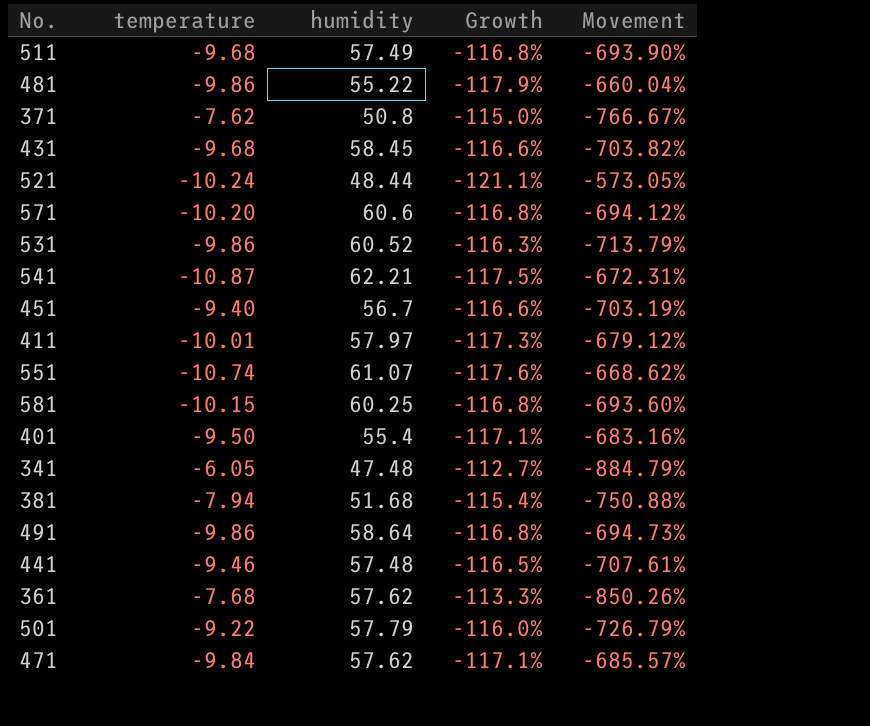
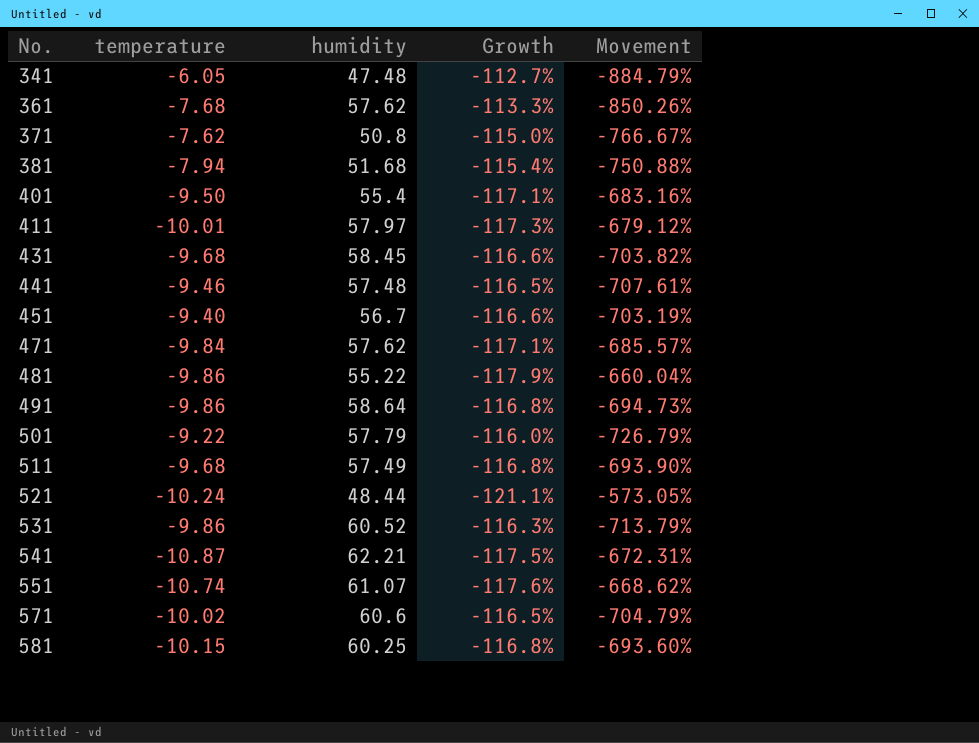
row order: none -> No. ascending
571 | temperature: -10.20 -> -10.02
571 | Growth: -116.8% -> -116.5%
571 | Movement: -694.12% -> -704.79%

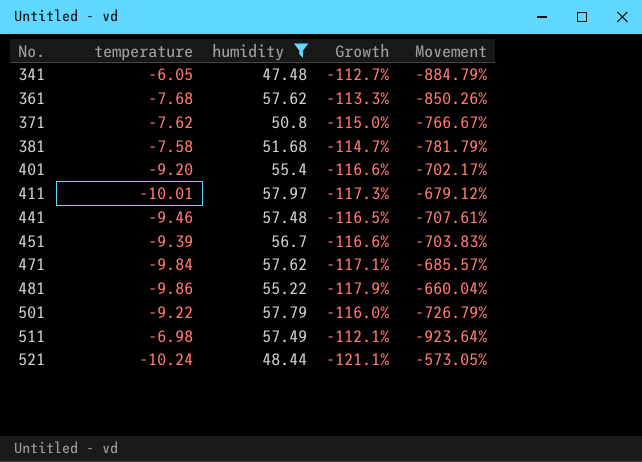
filter: none -> humidity <= 57.97
381 | temperature: -7.94 -> -7.58
381 | Growth: -115.4% -> -114.7%
381 | Movement: -750.88% -> -781.79%
401 | temperature: -9.50 -> -9.20
401 | Growth: -117.1% -> -116.6%
401 | Movement: -683.16% -> -702.17%
451 | temperature: -9.40 -> -9.39
451 | Movement: -703.19% -> -703.83%
511 | temperature: -9.68 -> -6.98
511 | Growth: -116.8% -> -112.1%
511 | Movement: -693.90% -> -923.64%

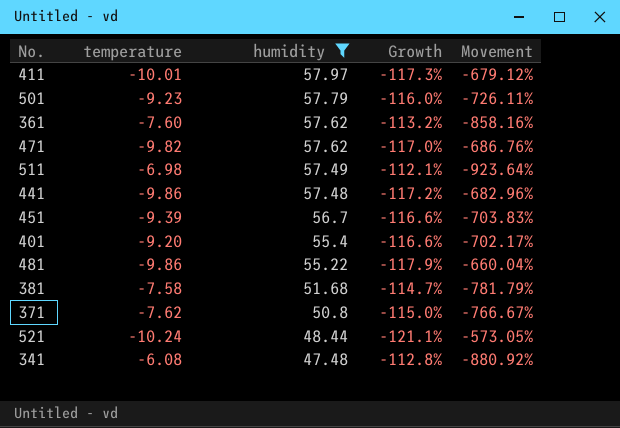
row order: No. ascending -> humidity descending
501 | temperature: -9.22 -> -9.23
501 | Movement: -726.79% -> -726.11%
361 | temperature: -7.68 -> -7.60
361 | Growth: -113.3% -> -113.2%
361 | Movement: -850.26% -> -858.16%
471 | temperature: -9.84 -> -9.82
471 | Growth: -117.1% -> -117.0%
471 | Movement: -685.57% -> -686.76%
441 | temperature: -9.46 -> -9.86
441 | Growth: -116.5% -> -117.2%
441 | Movement: -707.61% -> -682.96%
341 | temperature: -6.05 -> -6.08
341 | Growth: -112.7% -> -112.8%
341 | Movement: -884.79% -> -880.92%

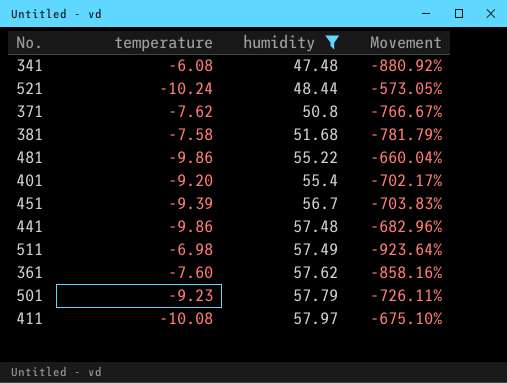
row order: humidity descending -> humidity ascending
column Growth | formula: ([temperature] - [humidity]) / [humidity] -> none
row 471: -9.82 | 57.62 | -117.0% | -686.76% -> none
411 | temperature: -10.01 -> -10.08
411 | Movement: -679.12% -> -675.10%

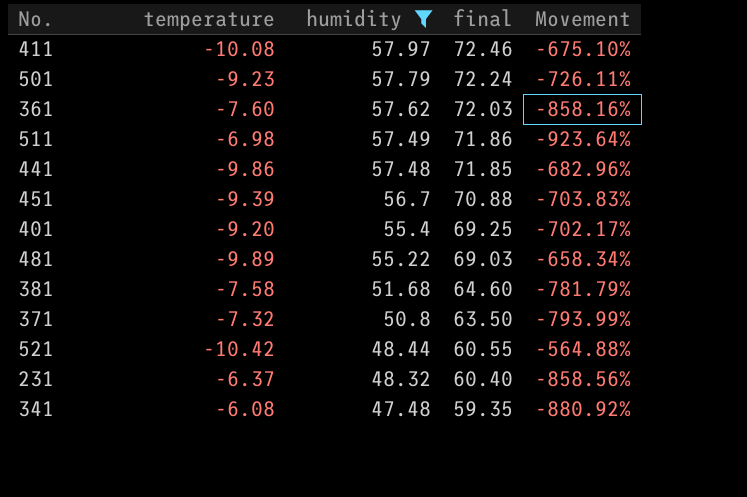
row order: humidity ascending -> humidity descending
column final | formula: none -> [humidity] * 1.25
481 | temperature: -9.86 -> -9.89
481 | Movement: -660.04% -> -658.34%
371 | temperature: -7.62 -> -7.32
371 | Movement: -766.67% -> -793.99%
521 | temperature: -10.24 -> -10.42
521 | Movement: -573.05% -> -564.88%
row 231: none -> -6.37 | 48.32 | 60.40 | -858.56%

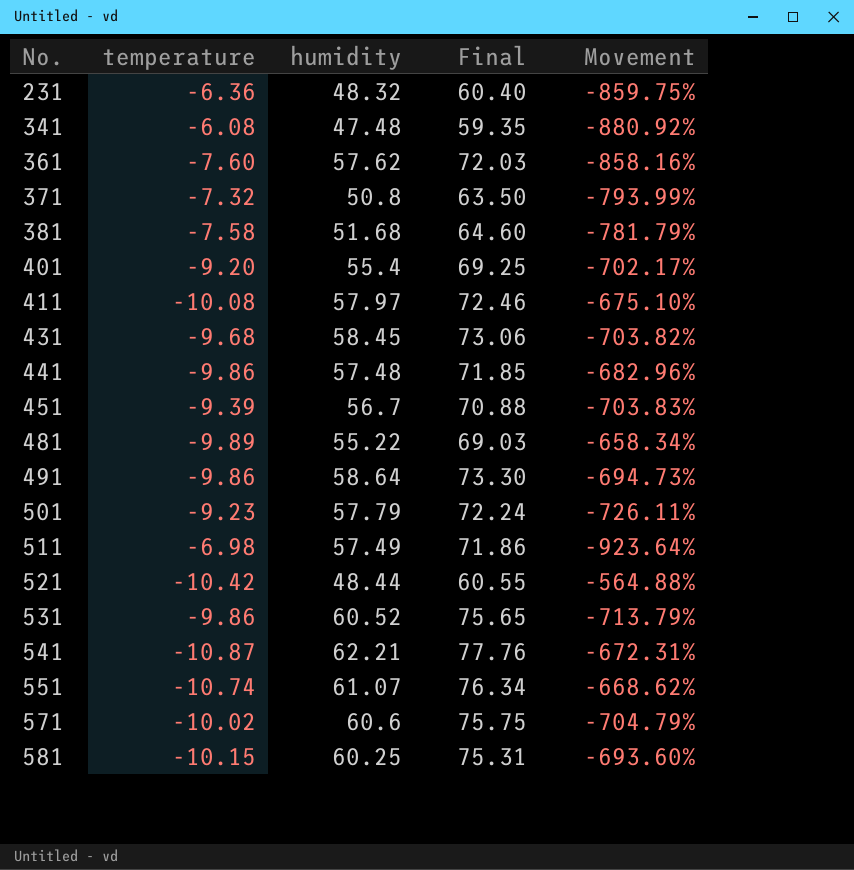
filter: humidity <= 57.97 -> none
row order: humidity descending -> No. ascending
column name: final -> Final
231 | temperature: -6.37 -> -6.36
231 | Movement: -858.56% -> -859.75%

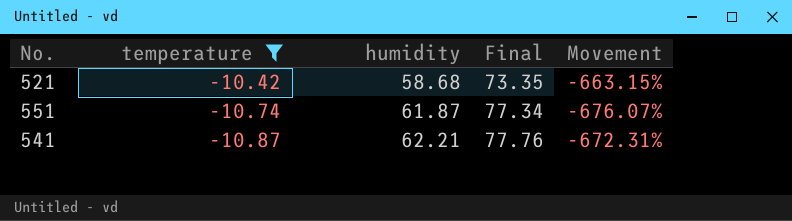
filter: none -> temperature <= -10.42
row order: No. ascending -> temperature descending
521 | humidity: 48.44 -> 58.68
521 | Final: 60.55 -> 73.35
521 | Movement: -564.88% -> -663.15%
551 | humidity: 61.07 -> 61.87
551 | Final: 76.34 -> 77.34
551 | Movement: -668.62% -> -676.07%

